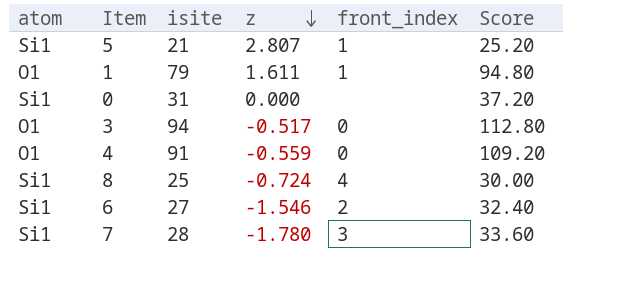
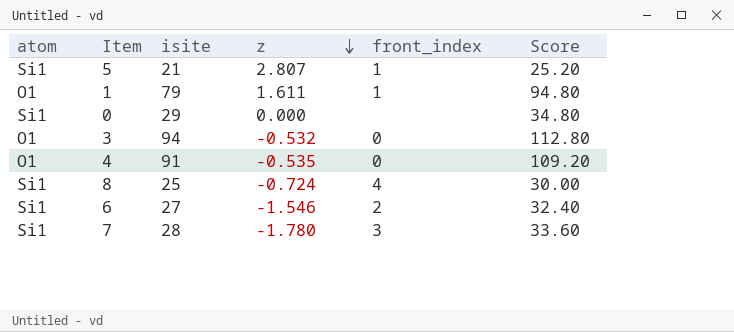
0 | isite: 31 -> 29
0 | Score: 37.20 -> 34.80
3 | z: -0.517 -> -0.532
4 | z: -0.559 -> -0.535

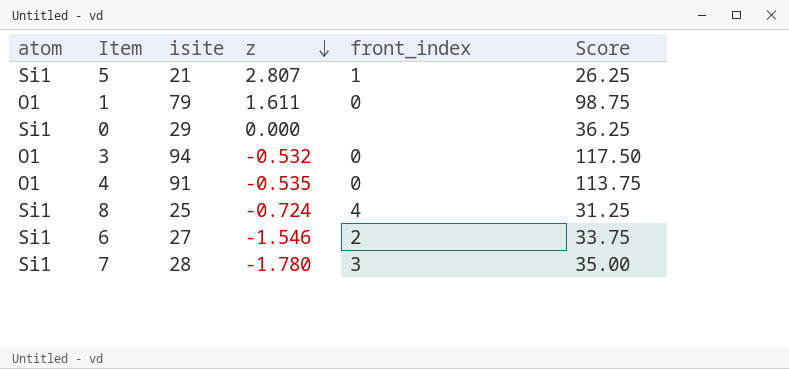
column Score | formula: [isite] * 1.2 -> [isite] * 1.25
1 | front_index: 1 -> 0

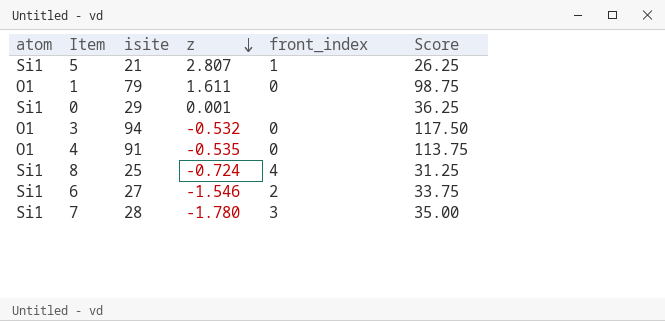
0 | z: 0.000 -> 0.001

